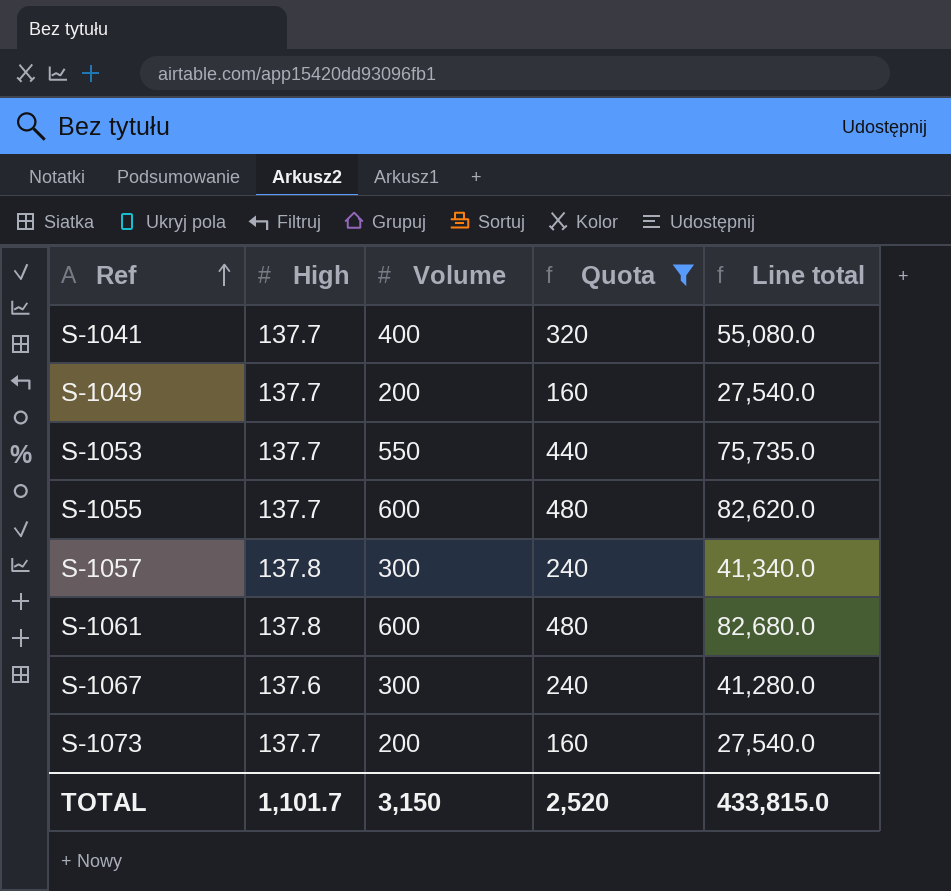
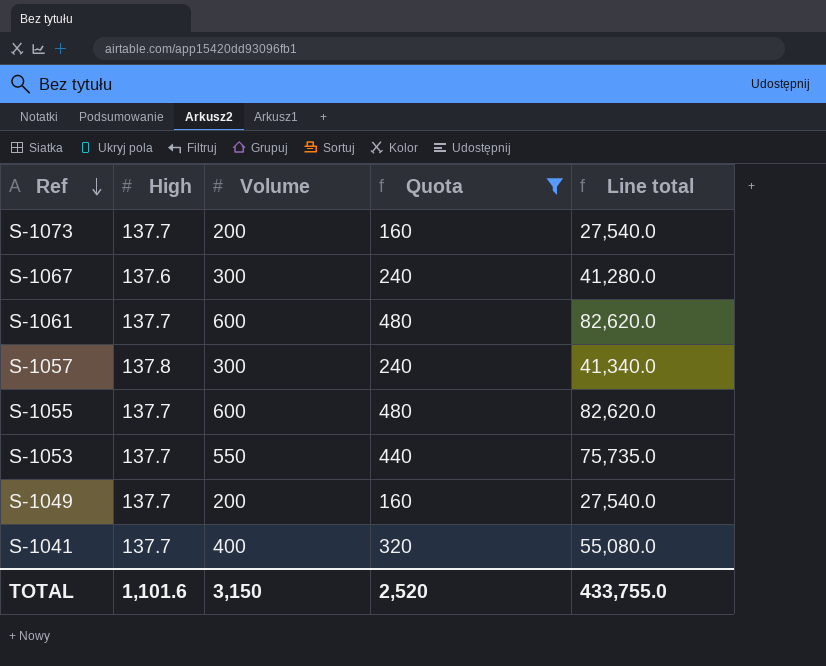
row order: Ref ascending -> Ref descending
S-1061 | High: 137.8 -> 137.7
S-1061 | Line total: 82,680.0 -> 82,620.0
TOTAL | High: 1,101.7 -> 1,101.6
TOTAL | Line total: 433,815.0 -> 433,755.0

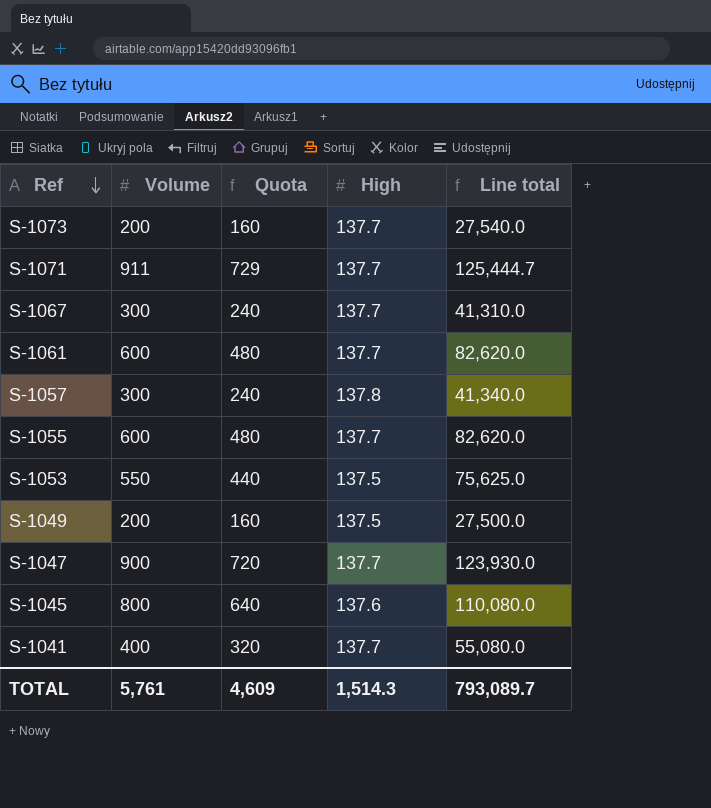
filter: Quota <= 480 -> none
column High | position: 2 -> 4
S-1067 | High: 137.6 -> 137.7
S-1067 | Line total: 41,280.0 -> 41,310.0
S-1053 | High: 137.7 -> 137.5
S-1053 | Line total: 75,735.0 -> 75,625.0
S-1049 | High: 137.7 -> 137.5
S-1049 | Line total: 27,540.0 -> 27,500.0
TOTAL | Volume: 3,150 -> 5,761
TOTAL | Quota: 2,520 -> 4,609
TOTAL | High: 1,101.6 -> 1,514.3
TOTAL | Line total: 433,755.0 -> 793,089.7

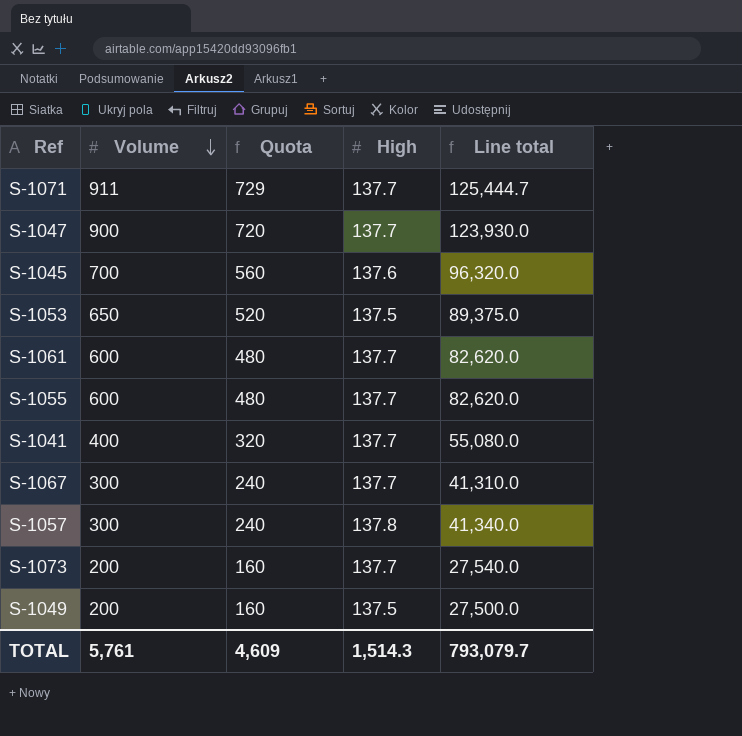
row order: Ref descending -> Volume descending
S-1045 | Volume: 800 -> 700
S-1045 | Quota: 640 -> 560
S-1045 | Line total: 110,080.0 -> 96,320.0
S-1053 | Volume: 550 -> 650
S-1053 | Quota: 440 -> 520
S-1053 | Line total: 75,625.0 -> 89,375.0
TOTAL | Line total: 793,089.7 -> 793,079.7

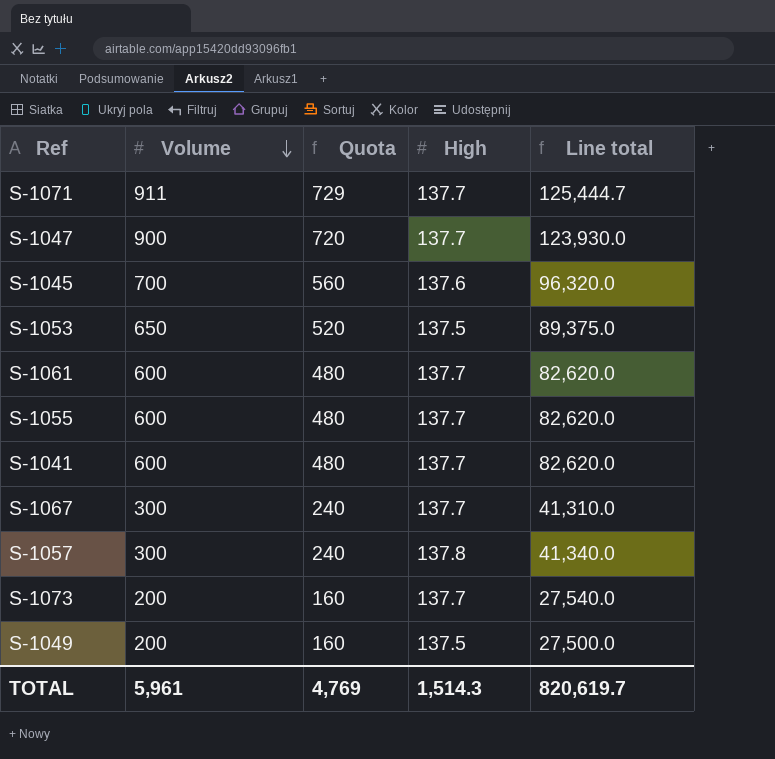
S-1041 | Volume: 400 -> 600
S-1041 | Quota: 320 -> 480
S-1041 | Line total: 55,080.0 -> 82,620.0
TOTAL | Volume: 5,761 -> 5,961
TOTAL | Quota: 4,609 -> 4,769
TOTAL | Line total: 793,079.7 -> 820,619.7

